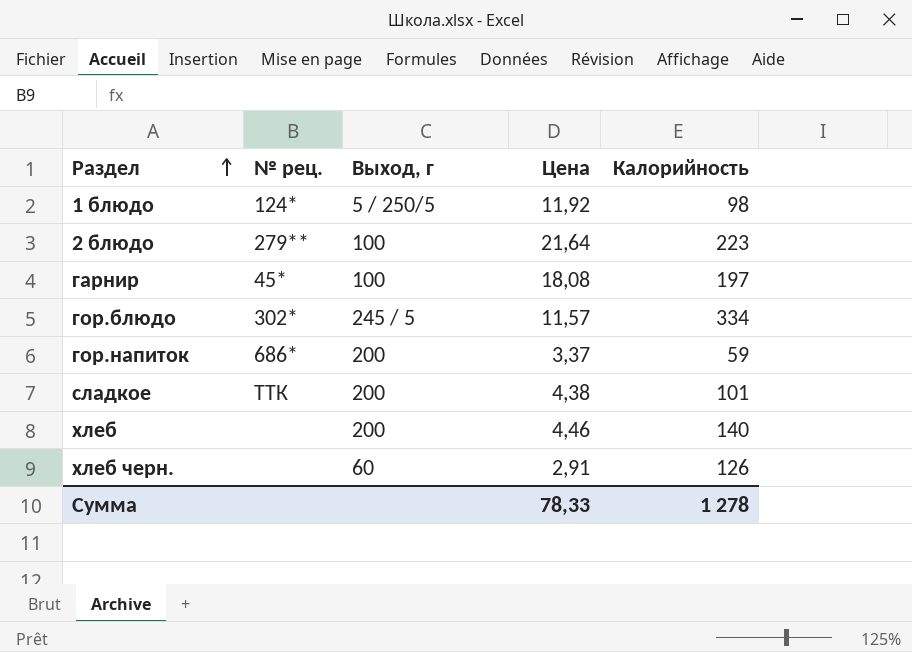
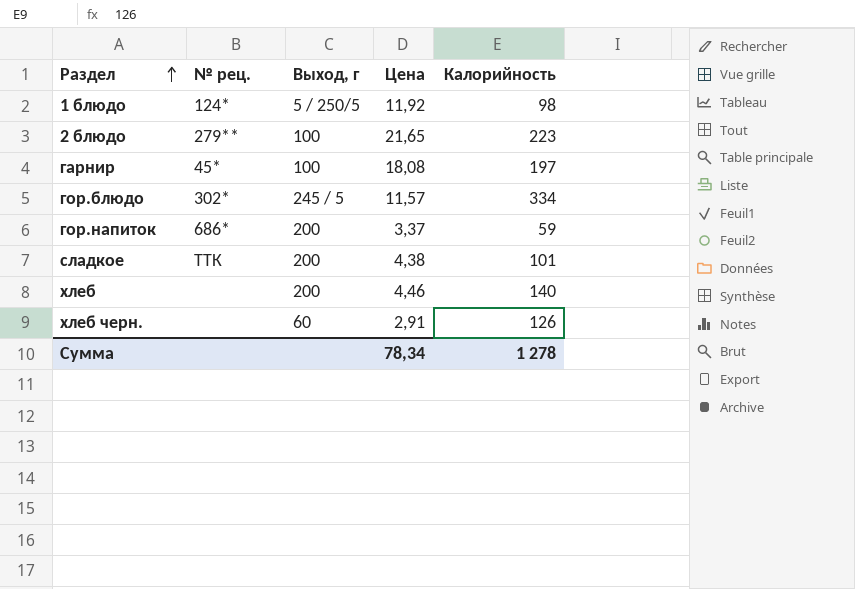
2 блюдо | Цена: 21,64 -> 21,65
Сумма | Цена: 78,33 -> 78,34

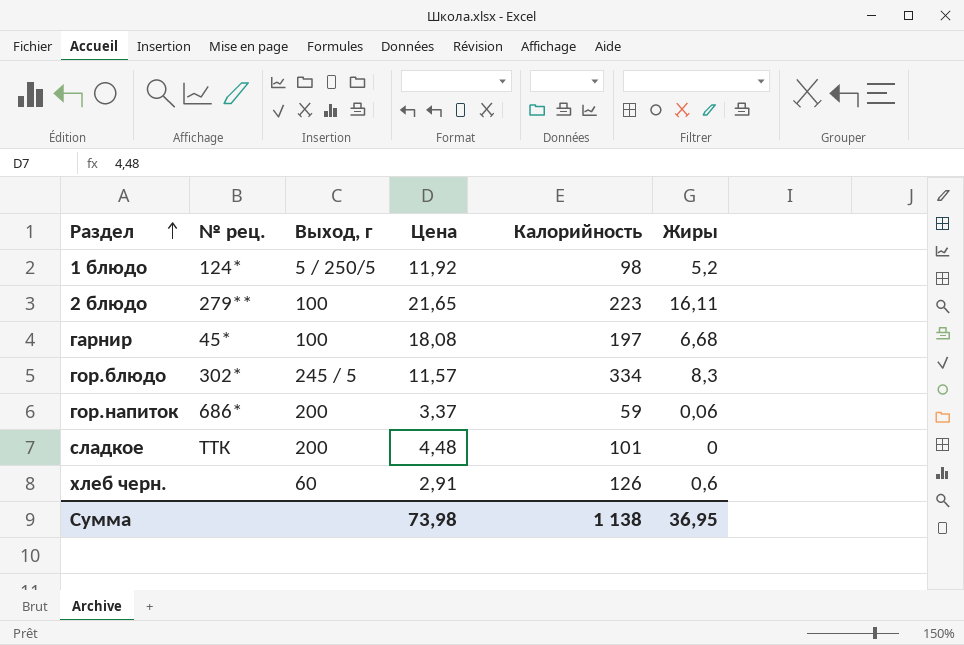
column Жиры | position: none -> 6
row хлеб: none | 200 | 4,46 | 140 -> none
сладкое | Цена: 4,38 -> 4,48
Сумма | Цена: 78,34 -> 73,98
Сумма | Калорийность: 1 278 -> 1 138

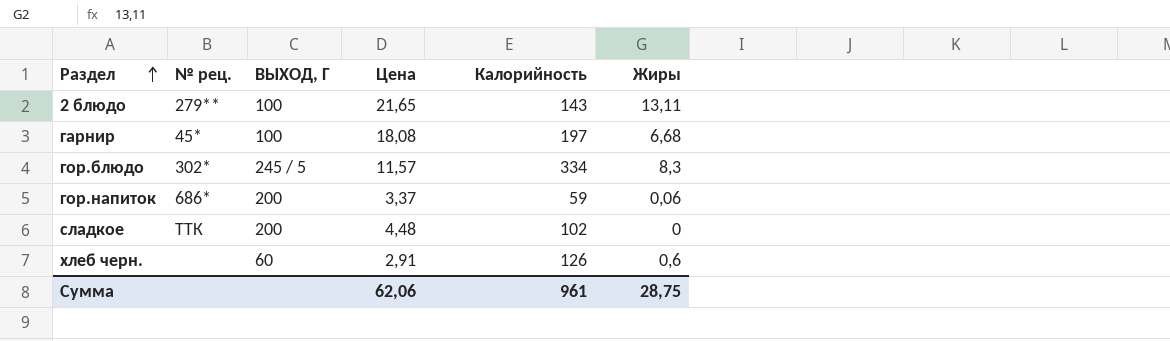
column name: Выход, г -> ВЫХОД, Г
row 1 блюдо: 124* | 5 / 250/5 | 11,92 | 98 | 5,2 -> none
2 блюдо | Калорийность: 223 -> 143
2 блюдо | Жиры: 16,11 -> 13,11
сладкое | Калорийность: 101 -> 102
Сумма | Цена: 73,98 -> 62,06
Сумма | Калорийность: 1 138 -> 961
Сумма | Жиры: 36,95 -> 28,75

